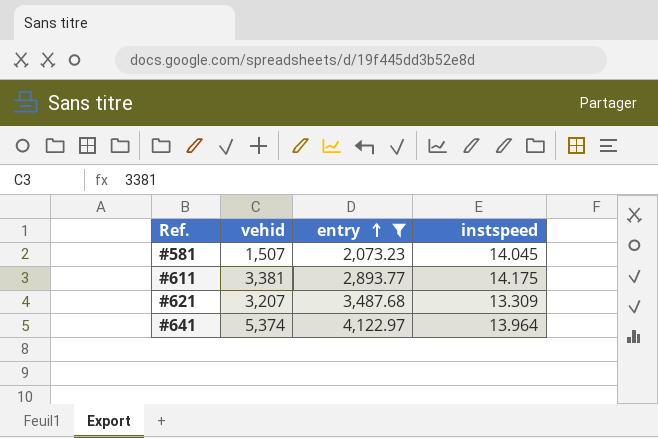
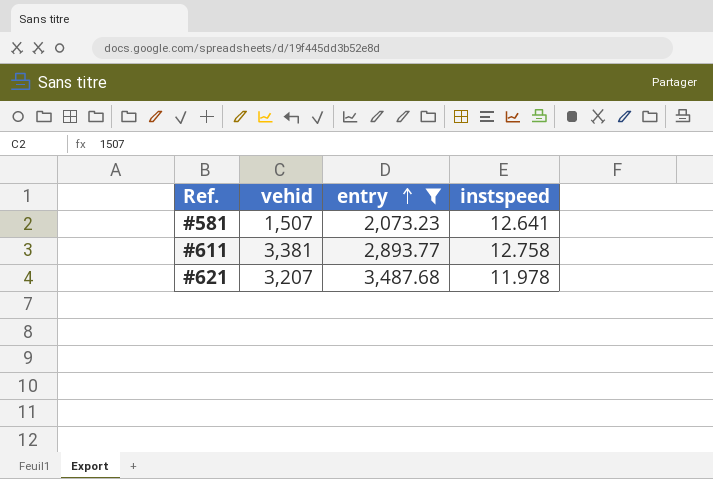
row #641: 5,374 | 4,122.97 | 13.964 -> none
#581 | instspeed: 14.045 -> 12.641
#611 | instspeed: 14.175 -> 12.758
#621 | instspeed: 13.309 -> 11.978

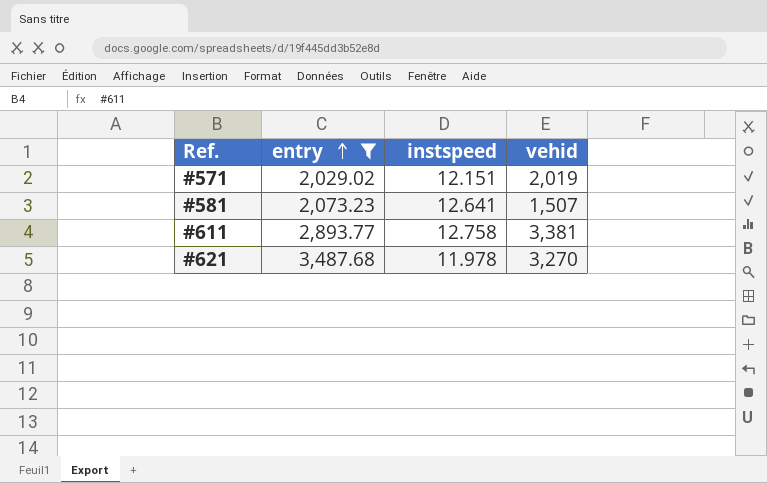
column vehid | position: 2 -> 4
row #571: none -> 2,029.02 | 12.151 | 2,019
#621 | vehid: 3,207 -> 3,270

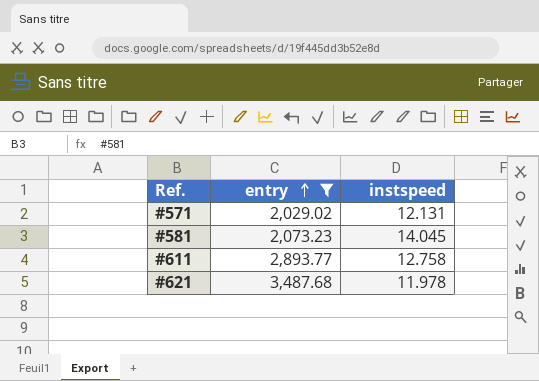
column vehid | position: 4 -> none
#571 | instspeed: 12.151 -> 12.131
#581 | instspeed: 12.641 -> 14.045

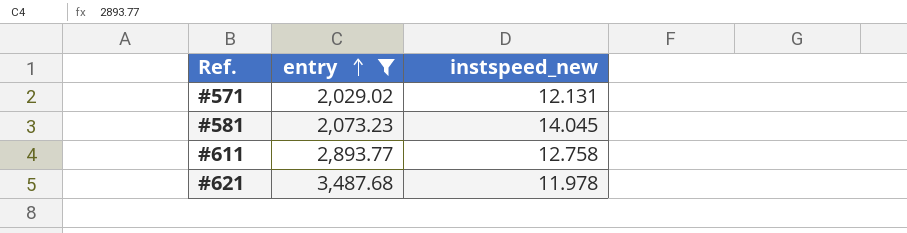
column name: instspeed -> instspeed_new

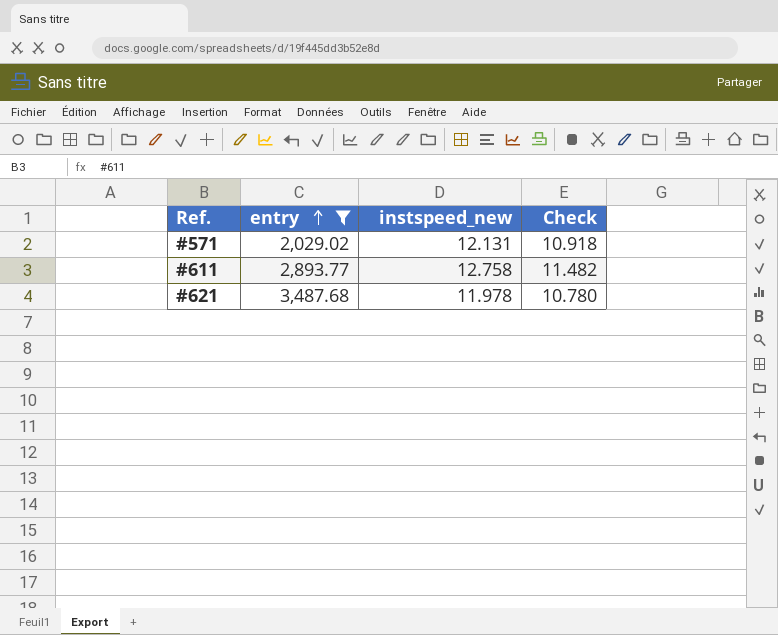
column Check | formula: none -> [instspeed_new] * 0.9
row #581: 2,073.23 | 14.045 -> none

